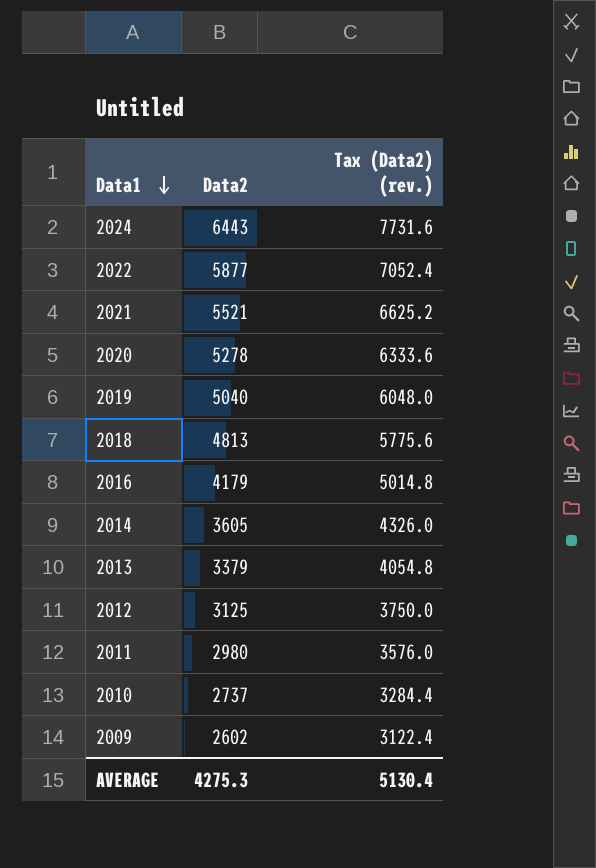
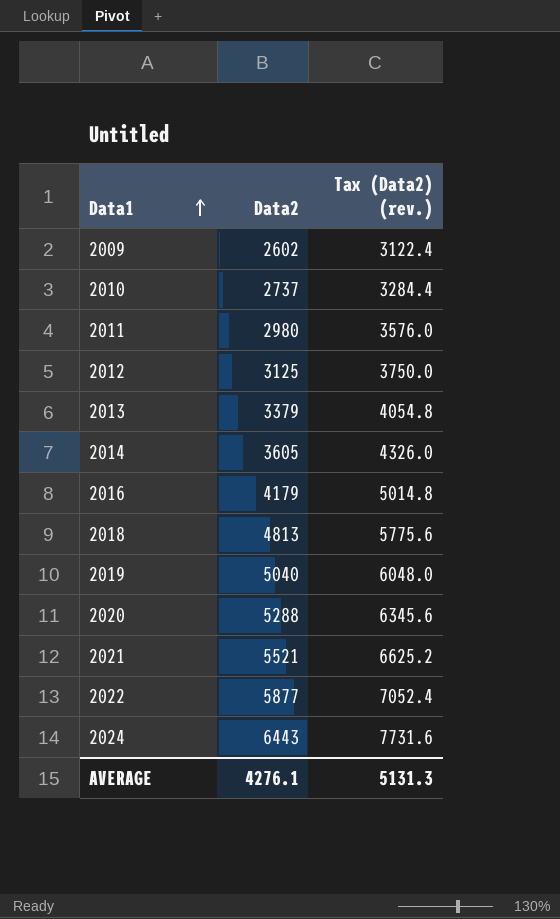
row order: Data1 descending -> Data1 ascending
2020 | Data2: 5278 -> 5288
2020 | Tax (Data2) (rev.): 6333.6 -> 6345.6
AVERAGE | Data2: 4275.3 -> 4276.1
AVERAGE | Tax (Data2) (rev.): 5130.4 -> 5131.3

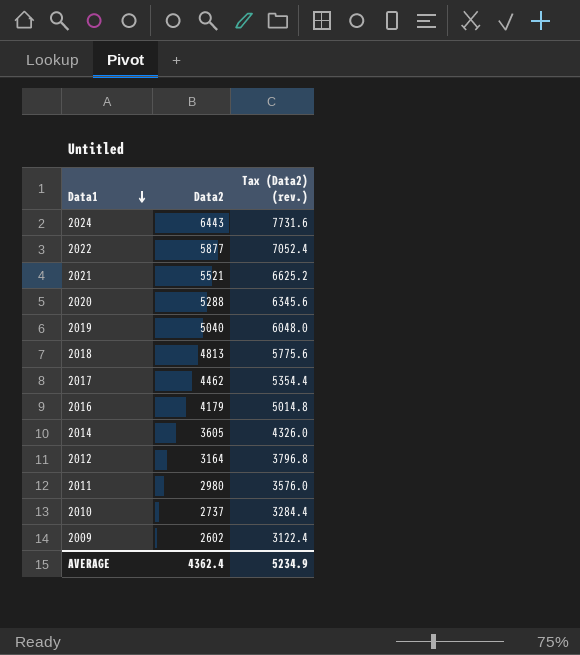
row order: Data1 ascending -> Data1 descending
row 2013: 3379 | 4054.8 -> none
row 2017: none -> 4462 | 5354.4
2012 | Data2: 3125 -> 3164
2012 | Tax (Data2) (rev.): 3750.0 -> 3796.8
AVERAGE | Data2: 4276.1 -> 4362.4
AVERAGE | Tax (Data2) (rev.): 5131.3 -> 5234.9

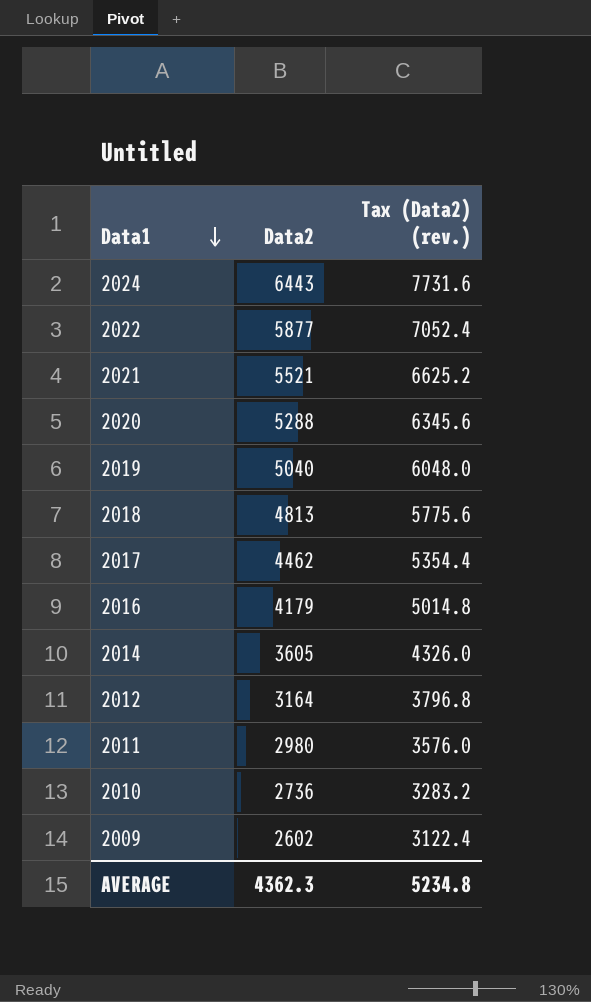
2010 | Data2: 2737 -> 2736
2010 | Tax (Data2) (rev.): 3284.4 -> 3283.2
AVERAGE | Data2: 4362.4 -> 4362.3
AVERAGE | Tax (Data2) (rev.): 5234.9 -> 5234.8

